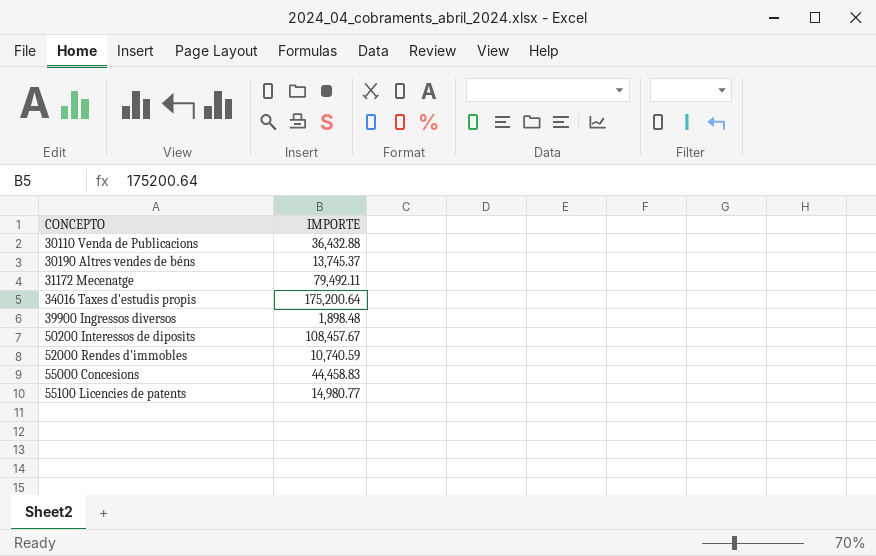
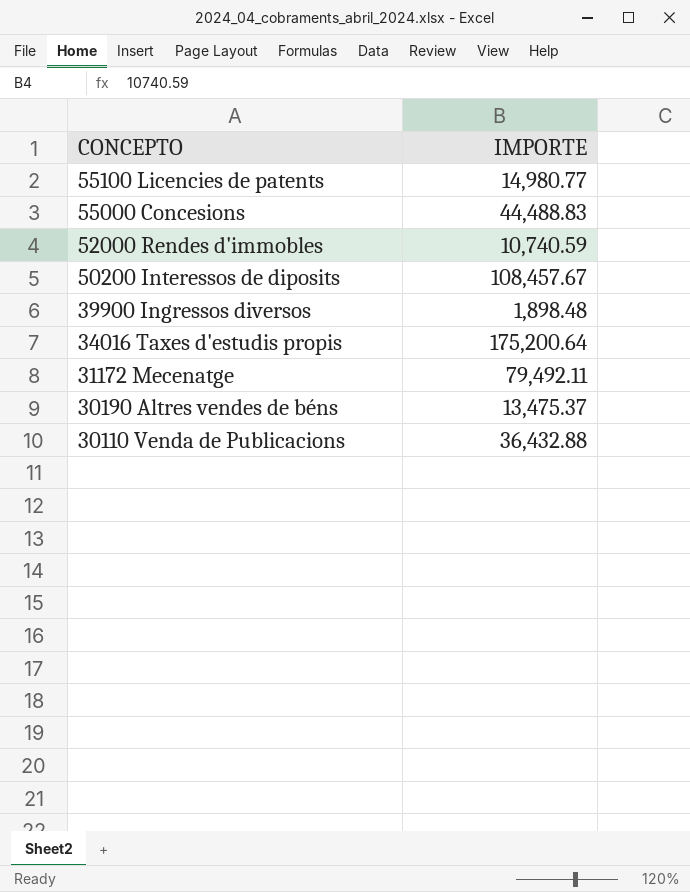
row order: CONCEPTO ascending -> CONCEPTO descending
55000 Concesions | IMPORTE: 44,458.83 -> 44,488.83
30190 Altres vendes de béns | IMPORTE: 13,745.37 -> 13,475.37

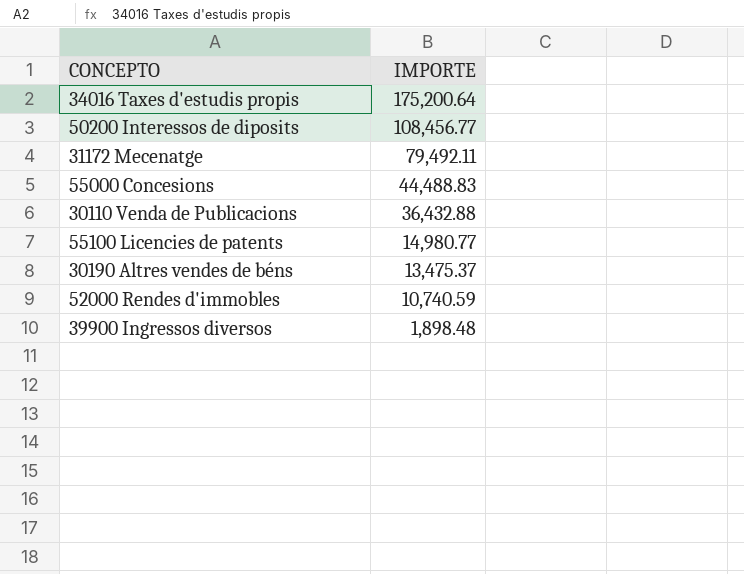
row order: CONCEPTO descending -> IMPORTE descending
50200 Interessos de diposits | IMPORTE: 108,457.67 -> 108,456.77

